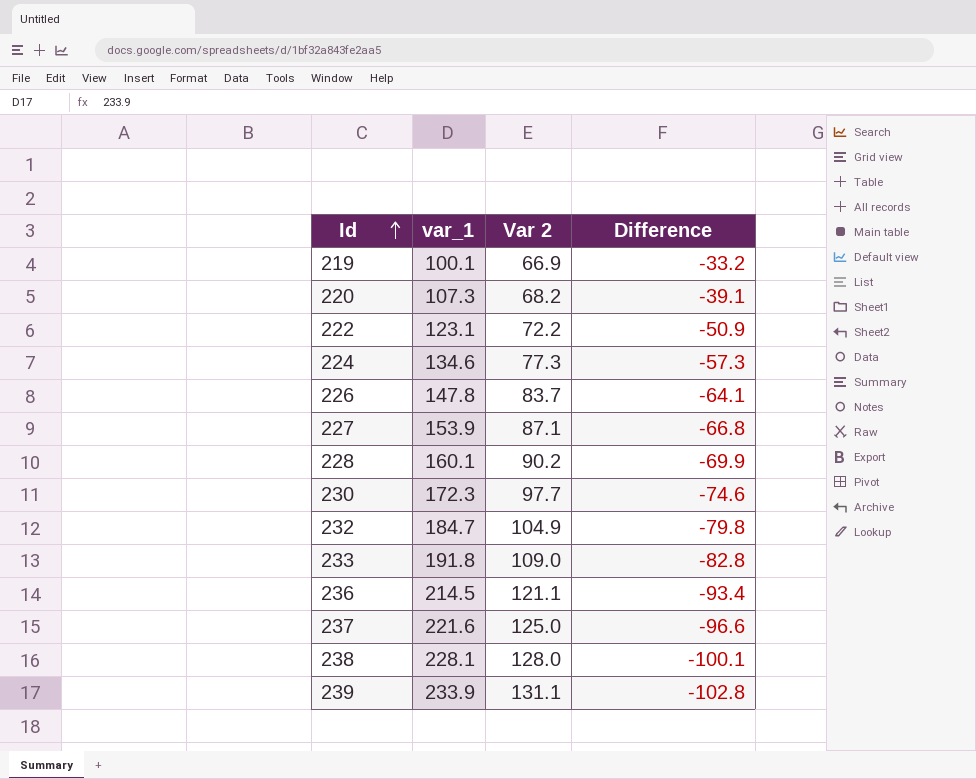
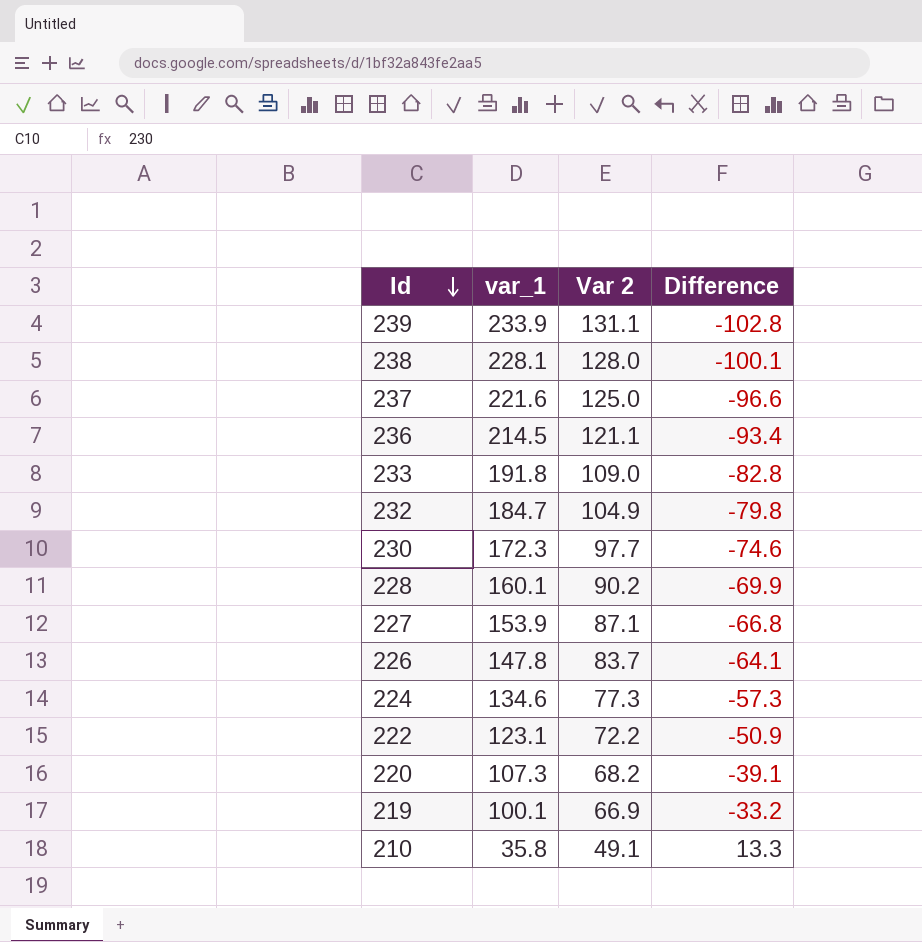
row order: Id ascending -> Id descending
row 210: none -> 35.8 | 49.1 | 13.3

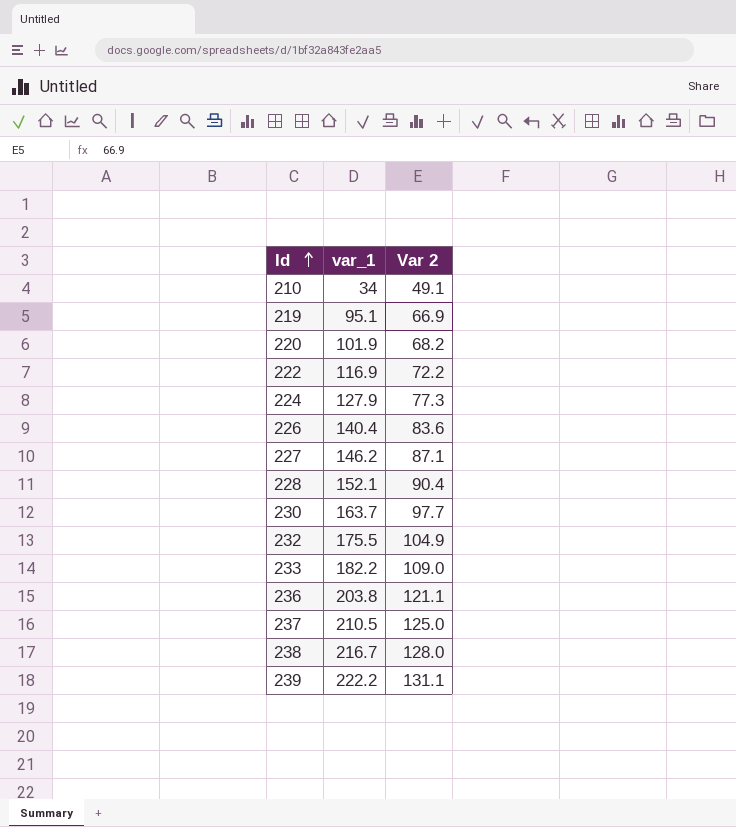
row order: Id descending -> Id ascending
column Difference | formula: [Var 2] - [var_1] -> none
210 | var_1: 35.8 -> 34
219 | var_1: 100.1 -> 95.1
220 | var_1: 107.3 -> 101.9
222 | var_1: 123.1 -> 116.9
224 | var_1: 134.6 -> 127.9
226 | var_1: 147.8 -> 140.4
226 | Var 2: 83.7 -> 83.6
227 | var_1: 153.9 -> 146.2
228 | var_1: 160.1 -> 152.1
228 | Var 2: 90.2 -> 90.4
230 | var_1: 172.3 -> 163.7
232 | var_1: 184.7 -> 175.5
233 | var_1: 191.8 -> 182.2
236 | var_1: 214.5 -> 203.8
237 | var_1: 221.6 -> 210.5
238 | var_1: 228.1 -> 216.7
239 | var_1: 233.9 -> 222.2

